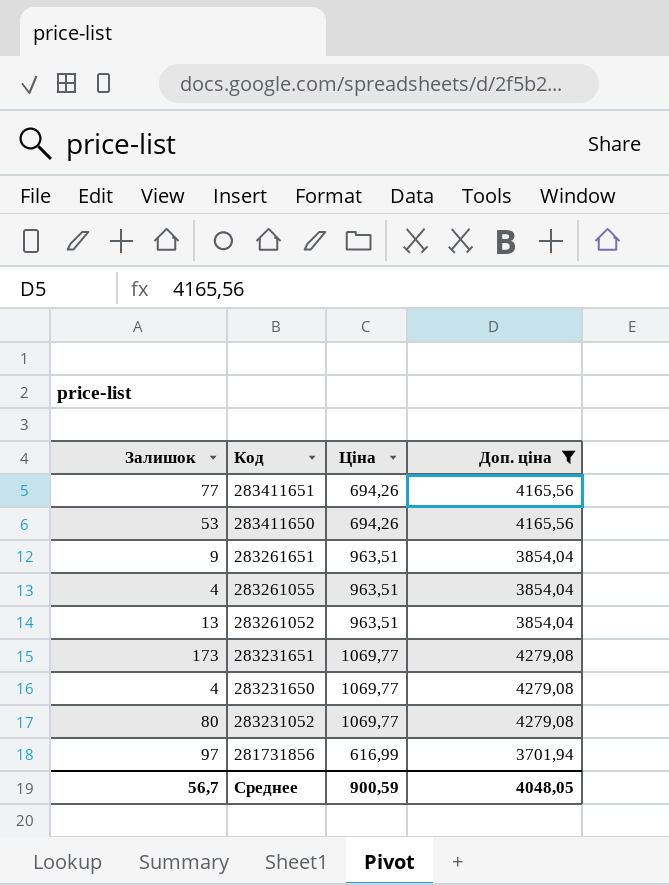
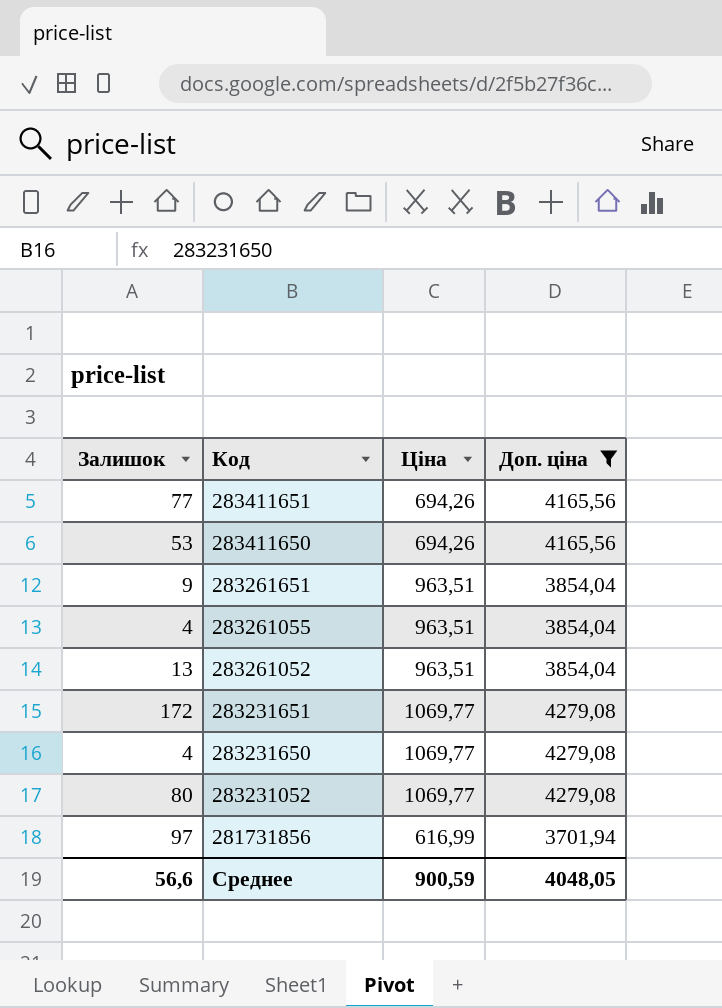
283231651 | Залишок: 173 -> 172
Среднее | Залишок: 56,7 -> 56,6

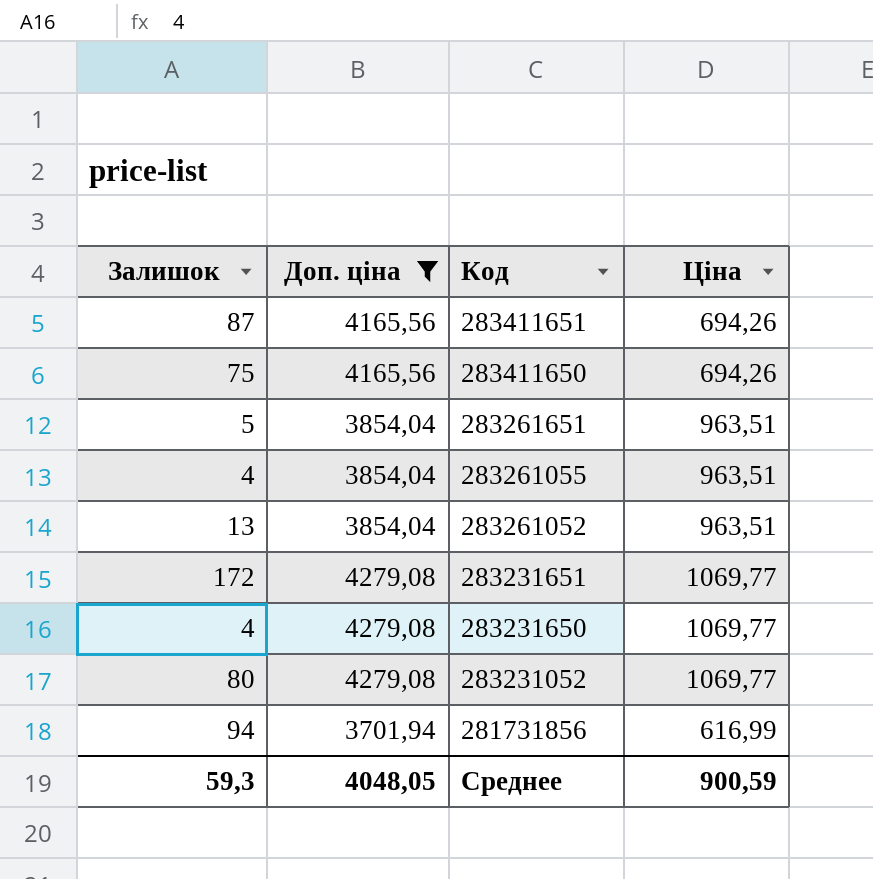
column Доп. ціна | position: 4 -> 2
283411651 | Залишок: 77 -> 87
283411650 | Залишок: 53 -> 75
283261651 | Залишок: 9 -> 5
281731856 | Залишок: 97 -> 94
Среднее | Залишок: 56,6 -> 59,3

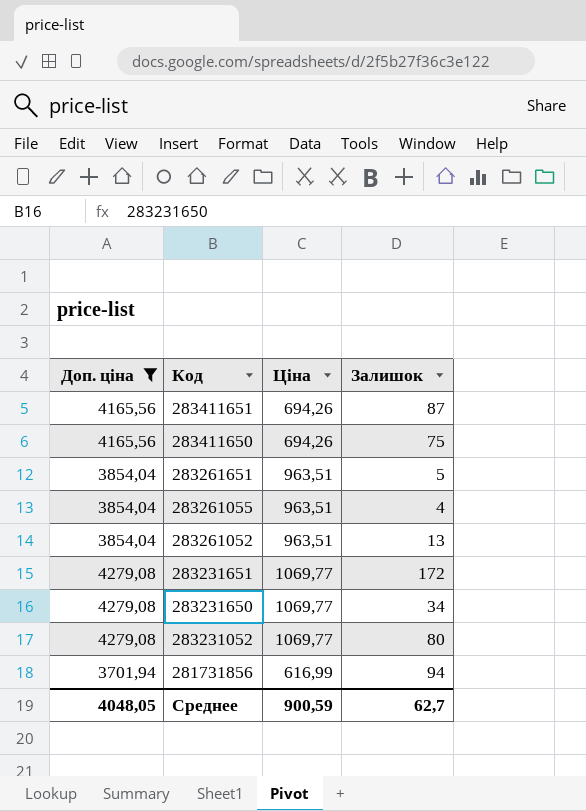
column Залишок | position: 1 -> 4
283231650 | Залишок: 4 -> 34
Среднее | Залишок: 59,3 -> 62,7

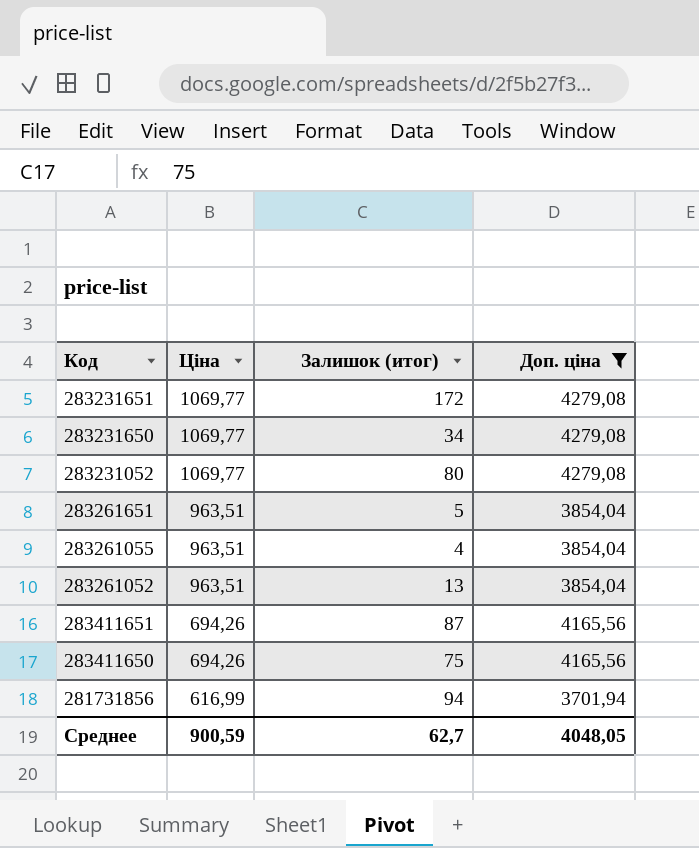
row order: Код descending -> Ціна descending
column name: Залишок -> Залишок (итог)
column Доп. ціна | position: 1 -> 4

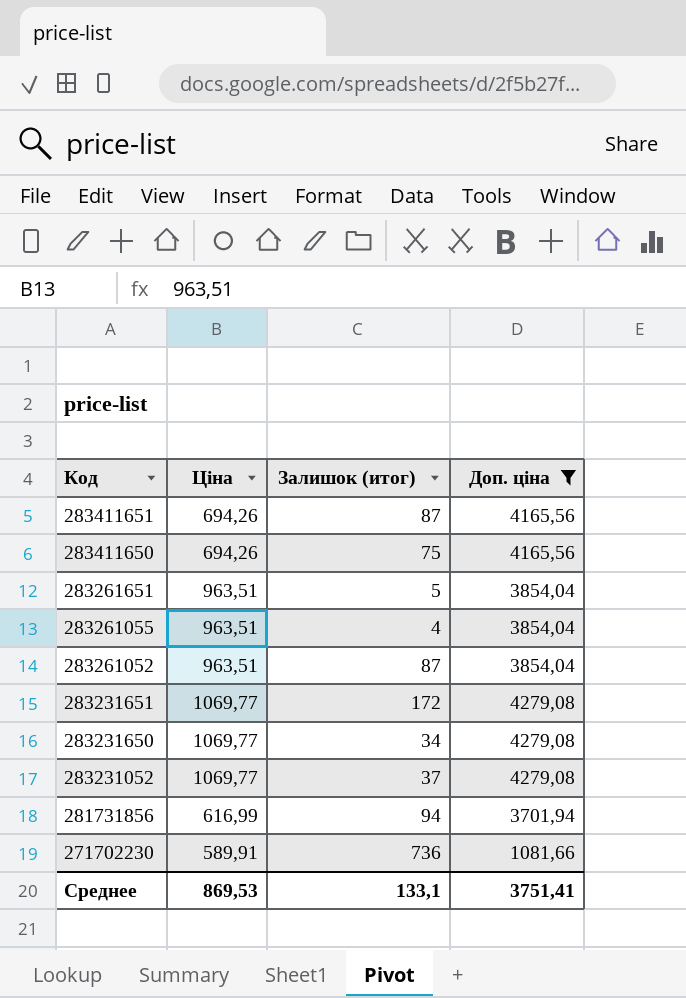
row order: Ціна descending -> Код descending
283261052 | Залишок (итог): 13 -> 87
283231052 | Залишок (итог): 80 -> 37
row 271702230: none -> 589,91 | 736 | 1081,66
Среднее | Ціна: 900,59 -> 869,53
Среднее | Залишок (итог): 62,7 -> 133,1
Среднее | Доп. ціна: 4048,05 -> 3751,41

